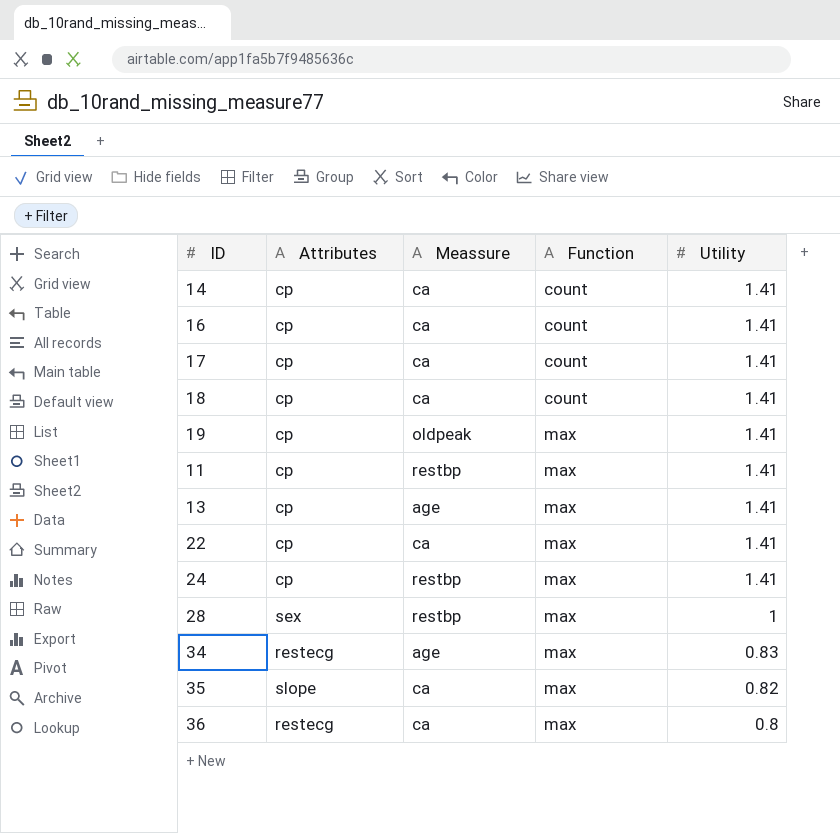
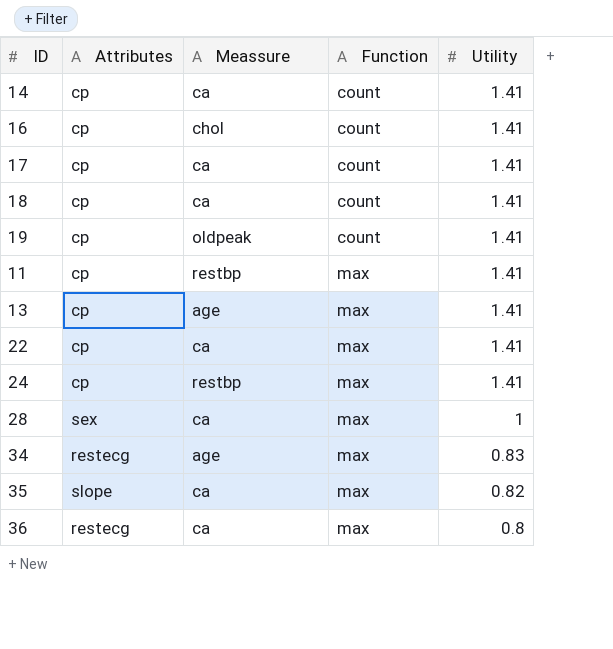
16 | Meassure: ca -> chol
19 | Function: max -> count
28 | Meassure: restbp -> ca

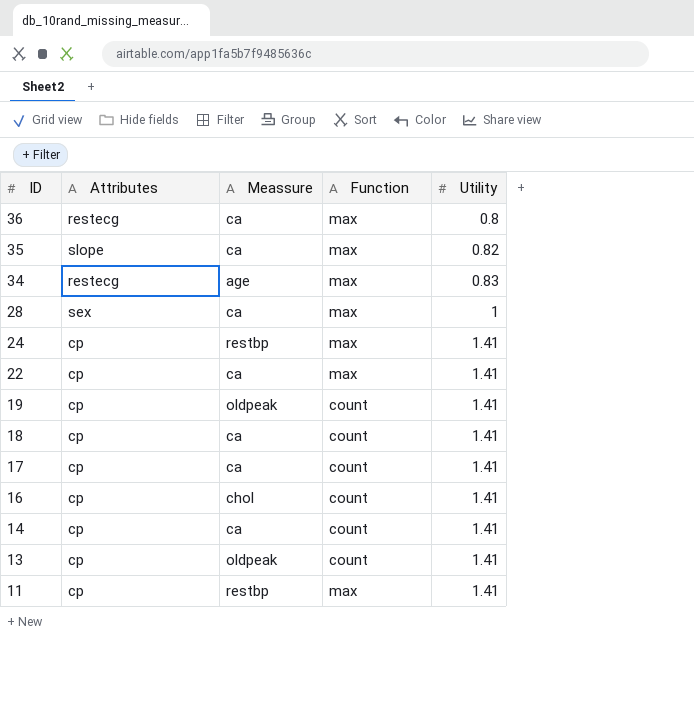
row order: Function ascending -> ID descending
13 | Meassure: age -> oldpeak
13 | Function: max -> count

